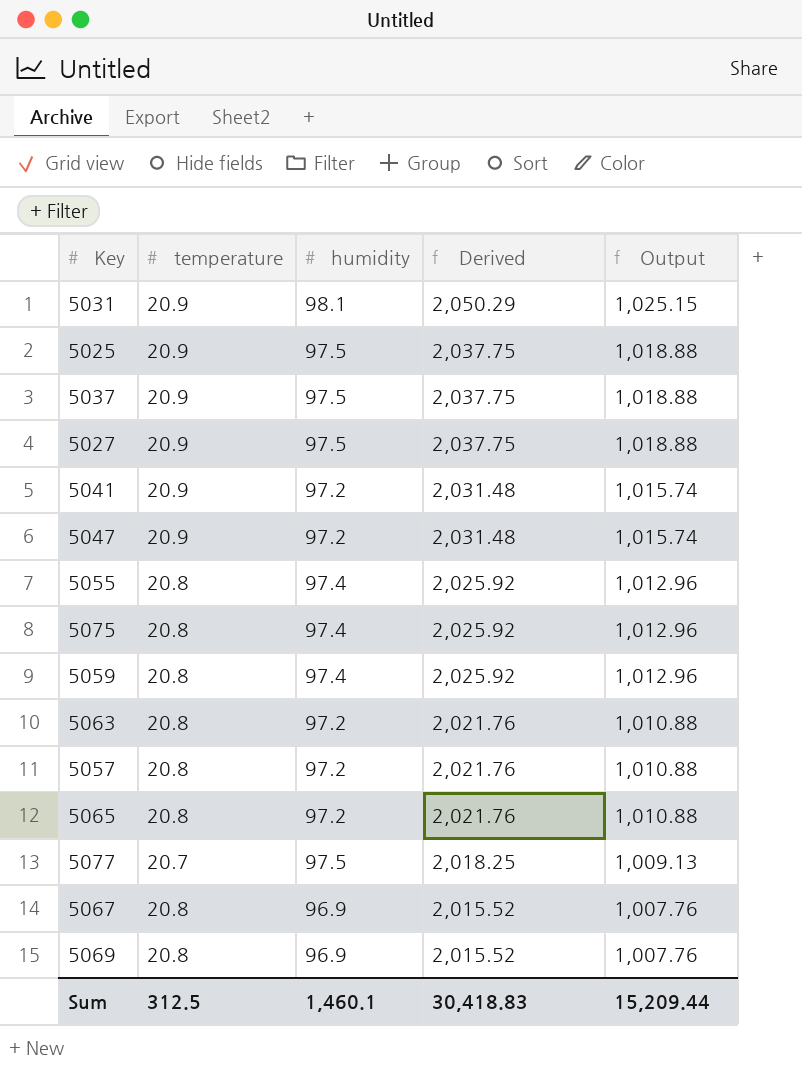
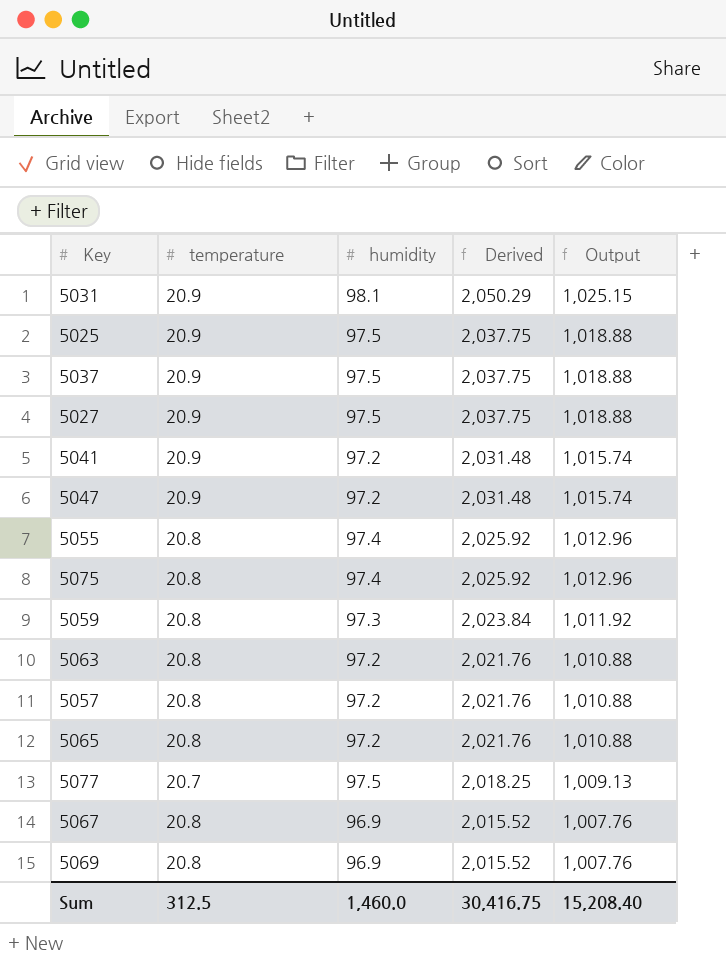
5059 | humidity: 97.4 -> 97.3
5059 | Derived: 2,025.92 -> 2,023.84
5059 | Output: 1,012.96 -> 1,011.92
Sum | humidity: 1,460.1 -> 1,460.0
Sum | Derived: 30,418.83 -> 30,416.75
Sum | Output: 15,209.44 -> 15,208.40

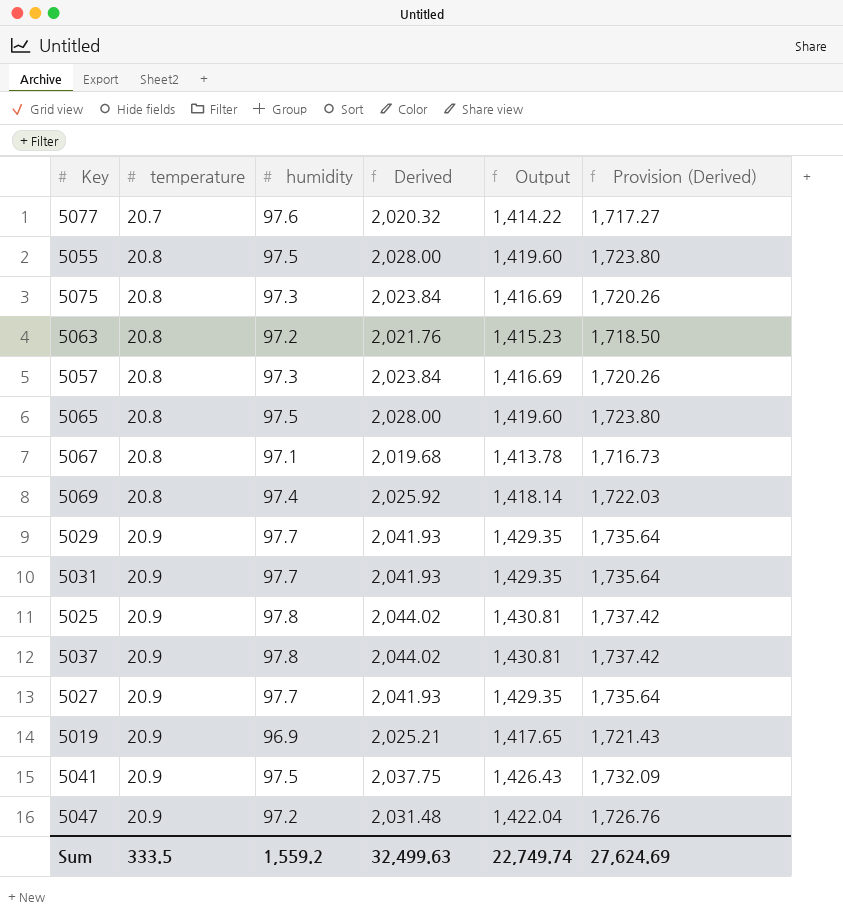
row order: Derived descending -> temperature ascending
column Output | formula: [Derived] * 0.5 -> [Derived] * 0.7
column Provision (Derived) | formula: none -> [Derived] * 0.85
row 5059: 20.8 | 97.3 | 2,023.84 | 1,011.92 -> none
5077 | humidity: 97.5 -> 97.6
5077 | Derived: 2,018.25 -> 2,020.32
5055 | humidity: 97.4 -> 97.5
5055 | Derived: 2,025.92 -> 2,028.00
5075 | humidity: 97.4 -> 97.3
5075 | Derived: 2,025.92 -> 2,023.84
5057 | humidity: 97.2 -> 97.3
5057 | Derived: 2,021.76 -> 2,023.84
5065 | humidity: 97.2 -> 97.5
5065 | Derived: 2,021.76 -> 2,028.00
5067 | humidity: 96.9 -> 97.1
5067 | Derived: 2,015.52 -> 2,019.68
5069 | humidity: 96.9 -> 97.4
5069 | Derived: 2,015.52 -> 2,025.92
row 5029: none -> 20.9 | 97.7 | 2,041.93 | 1,429.35 | 1,735.64
5031 | humidity: 98.1 -> 97.7
5031 | Derived: 2,050.29 -> 2,041.93
5025 | humidity: 97.5 -> 97.8
5025 | Derived: 2,037.75 -> 2,044.02
5037 | humidity: 97.5 -> 97.8
5037 | Derived: 2,037.75 -> 2,044.02
5027 | humidity: 97.5 -> 97.7
5027 | Derived: 2,037.75 -> 2,041.93
row 5019: none -> 20.9 | 96.9 | 2,025.21 | 1,417.65 | 1,721.43
5041 | humidity: 97.2 -> 97.5
5041 | Derived: 2,031.48 -> 2,037.75
Sum | temperature: 312.5 -> 333.5
Sum | humidity: 1,460.0 -> 1,559.2
Sum | Derived: 30,416.75 -> 32,499.63
Sum | Output: 15,208.40 -> 22,749.74

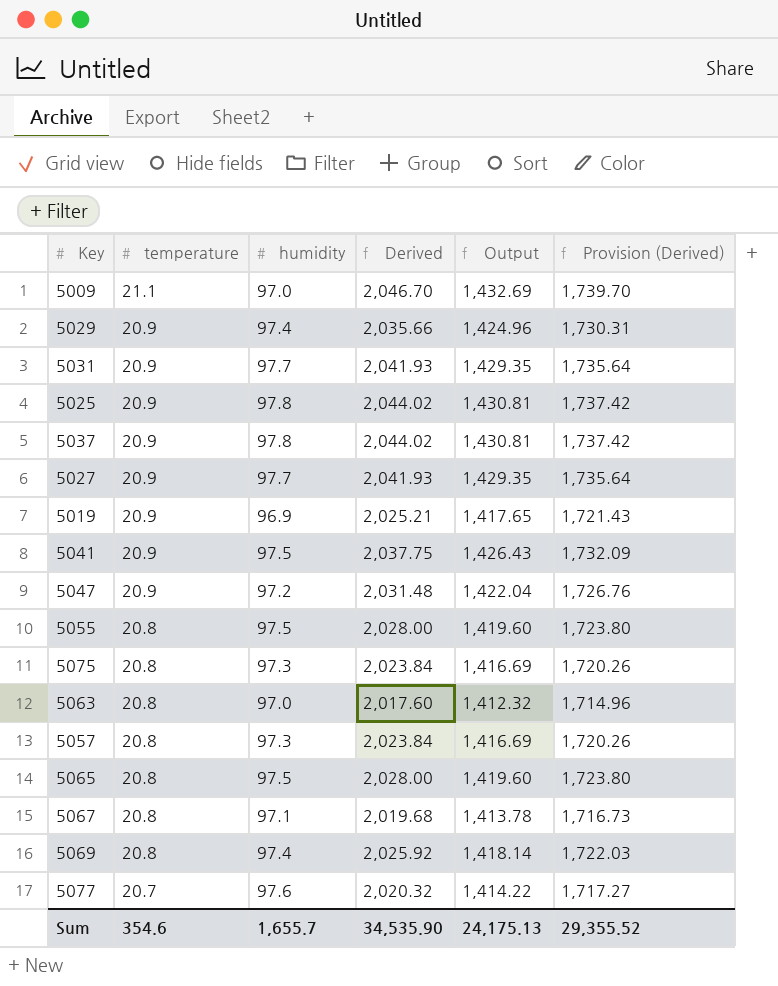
row order: temperature ascending -> temperature descending
row 5009: none -> 21.1 | 97.0 | 2,046.70 | 1,432.69 | 1,739.70
5029 | humidity: 97.7 -> 97.4
5029 | Derived: 2,041.93 -> 2,035.66
5029 | Output: 1,429.35 -> 1,424.96
5029 | Provision (Derived): 1,735.64 -> 1,730.31
5063 | humidity: 97.2 -> 97.0
5063 | Derived: 2,021.76 -> 2,017.60
5063 | Output: 1,415.23 -> 1,412.32
5063 | Provision (Derived): 1,718.50 -> 1,714.96
Sum | temperature: 333.5 -> 354.6
Sum | humidity: 1,559.2 -> 1,655.7
Sum | Derived: 32,499.63 -> 34,535.90
Sum | Output: 22,749.74 -> 24,175.13
Sum | Provision (Derived): 27,624.69 -> 29,355.52

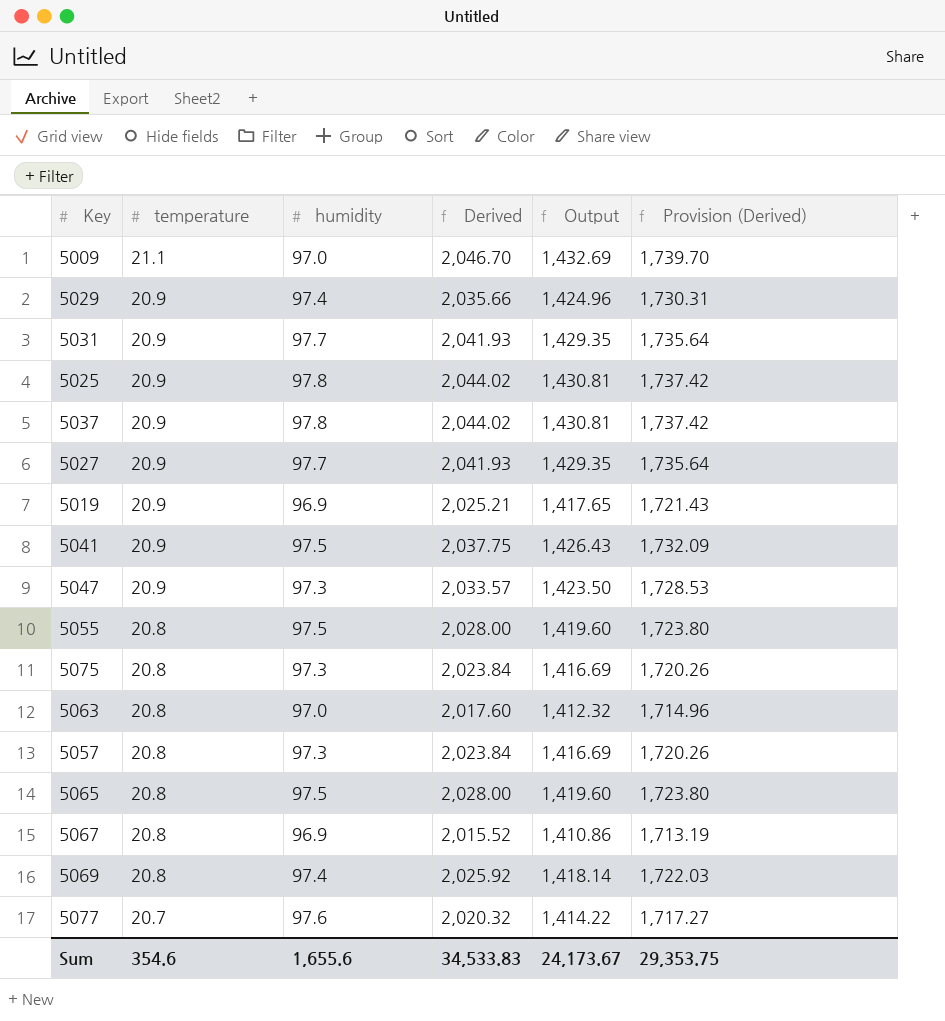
5047 | humidity: 97.2 -> 97.3
5047 | Derived: 2,031.48 -> 2,033.57
5047 | Output: 1,422.04 -> 1,423.50
5047 | Provision (Derived): 1,726.76 -> 1,728.53
5067 | humidity: 97.1 -> 96.9
5067 | Derived: 2,019.68 -> 2,015.52
5067 | Output: 1,413.78 -> 1,410.86
5067 | Provision (Derived): 1,716.73 -> 1,713.19
Sum | humidity: 1,655.7 -> 1,655.6
Sum | Derived: 34,535.90 -> 34,533.83
Sum | Output: 24,175.13 -> 24,173.67
Sum | Provision (Derived): 29,355.52 -> 29,353.75

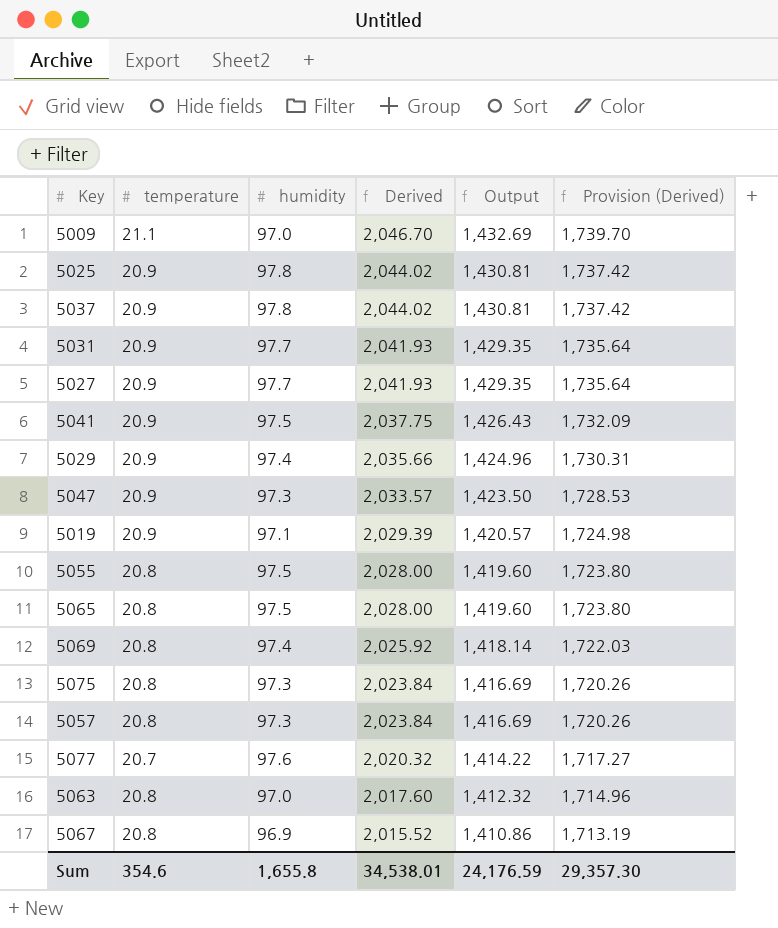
row order: temperature descending -> Derived descending
5019 | humidity: 96.9 -> 97.1
5019 | Derived: 2,025.21 -> 2,029.39
5019 | Output: 1,417.65 -> 1,420.57
5019 | Provision (Derived): 1,721.43 -> 1,724.98
Sum | humidity: 1,655.6 -> 1,655.8
Sum | Derived: 34,533.83 -> 34,538.01
Sum | Output: 24,173.67 -> 24,176.59
Sum | Provision (Derived): 29,353.75 -> 29,357.30

